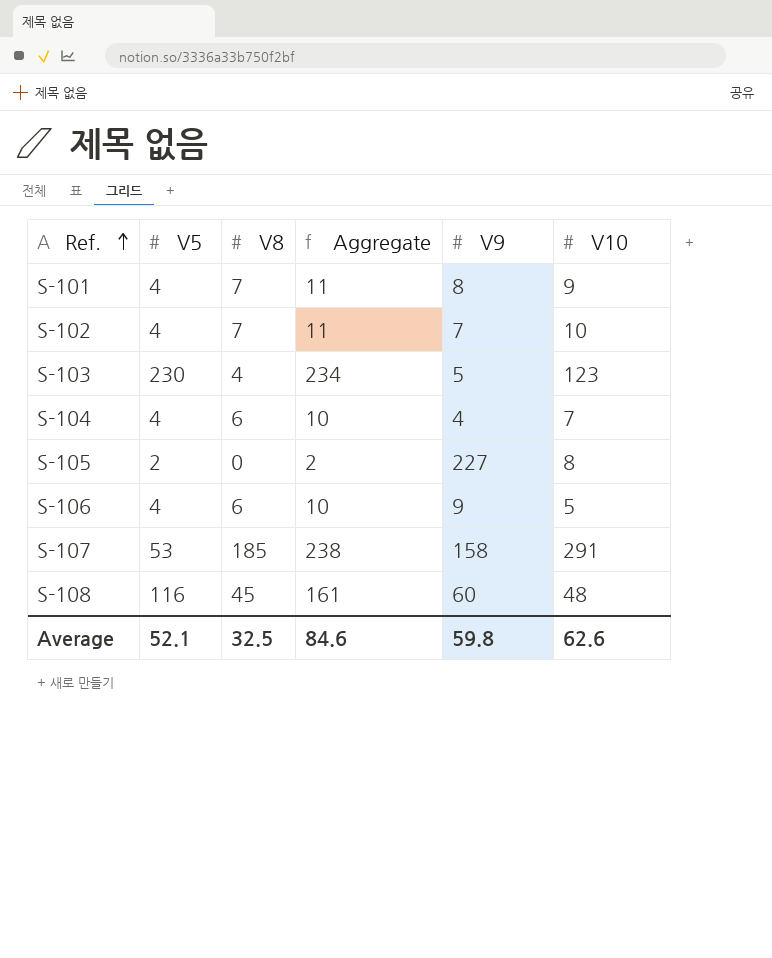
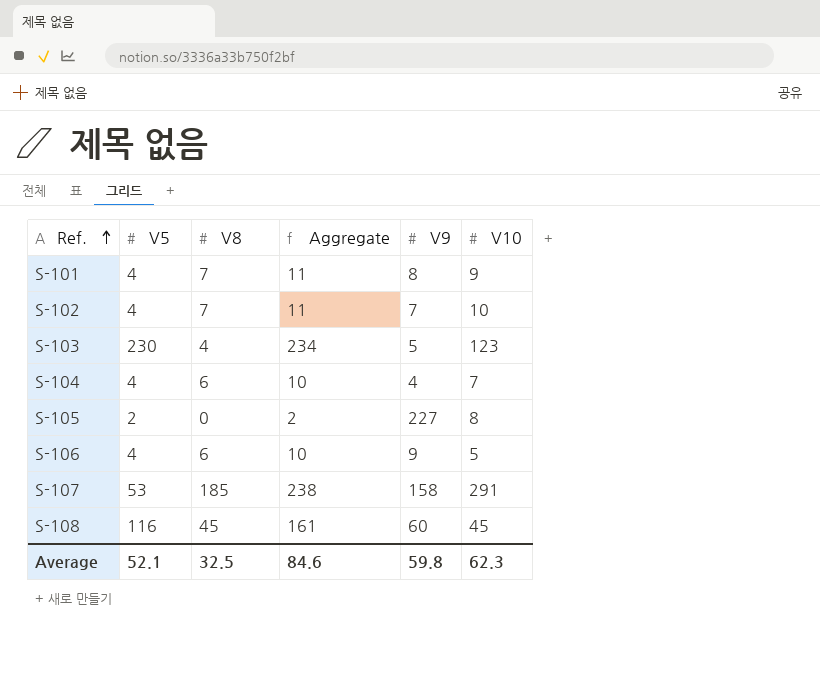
S-108 | V10: 48 -> 45
Average | V10: 62.6 -> 62.3

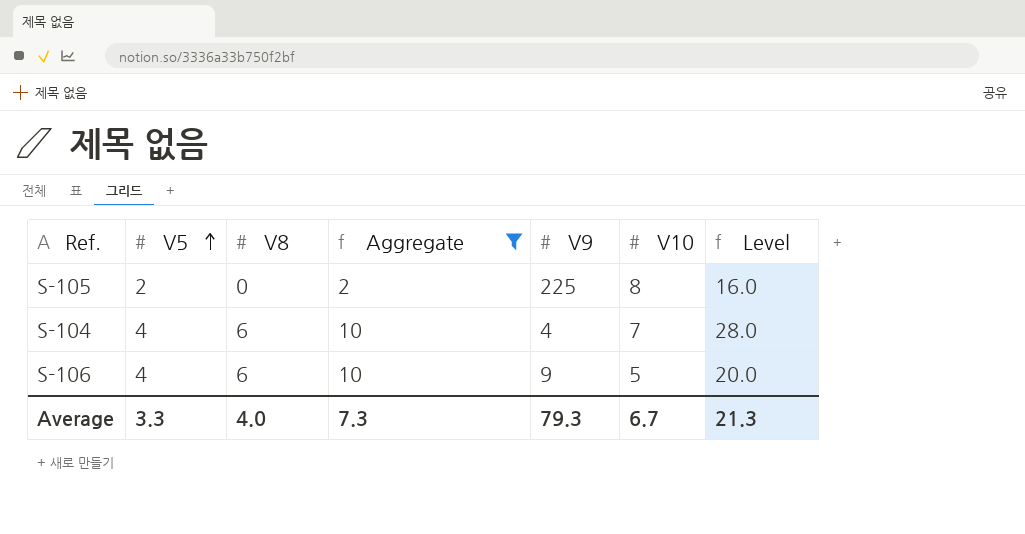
filter: none -> Aggregate <= 10
row order: Ref. ascending -> V5 ascending
column Level | formula: none -> [V5] * [V10]
S-105 | V9: 227 -> 225
Average | V5: 52.1 -> 3.3
Average | V8: 32.5 -> 4.0
Average | Aggregate: 84.6 -> 7.3
Average | V9: 59.8 -> 79.3
Average | V10: 62.3 -> 6.7

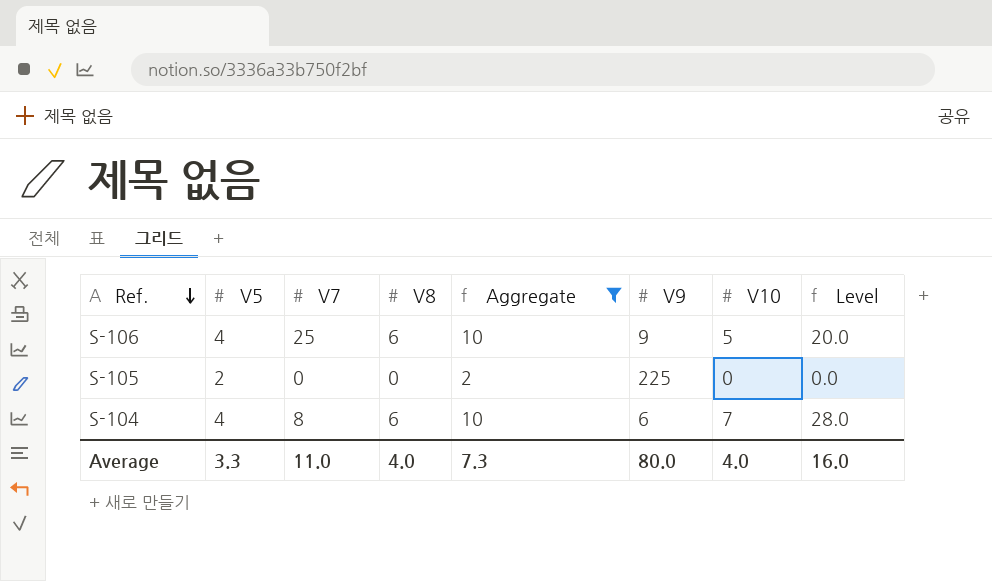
row order: V5 ascending -> Ref. descending
column V7 | position: none -> 3
S-105 | V10: 8 -> 0
S-105 | Level: 16.0 -> 0.0
S-104 | V9: 4 -> 6
Average | V9: 79.3 -> 80.0
Average | V10: 6.7 -> 4.0
Average | Level: 21.3 -> 16.0

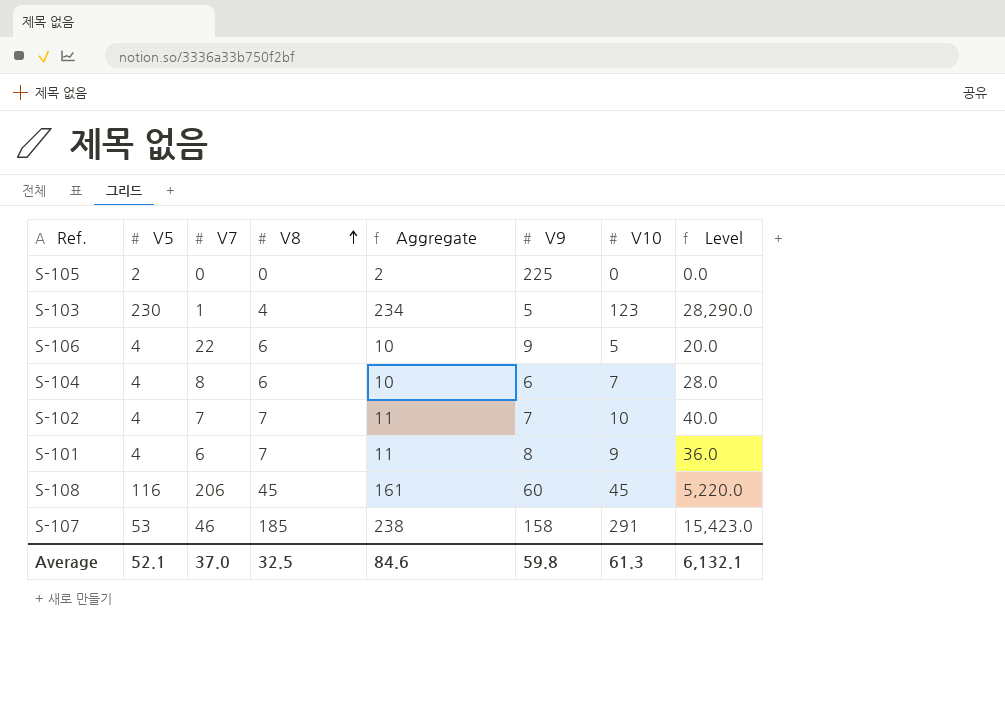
filter: Aggregate <= 10 -> none
row order: Ref. descending -> V8 ascending
S-106 | V7: 25 -> 22
Average | V5: 3.3 -> 52.1
Average | V7: 11.0 -> 37.0
Average | V8: 4.0 -> 32.5
Average | Aggregate: 7.3 -> 84.6
Average | V9: 80.0 -> 59.8
Average | V10: 4.0 -> 61.3
Average | Level: 16.0 -> 6,132.1

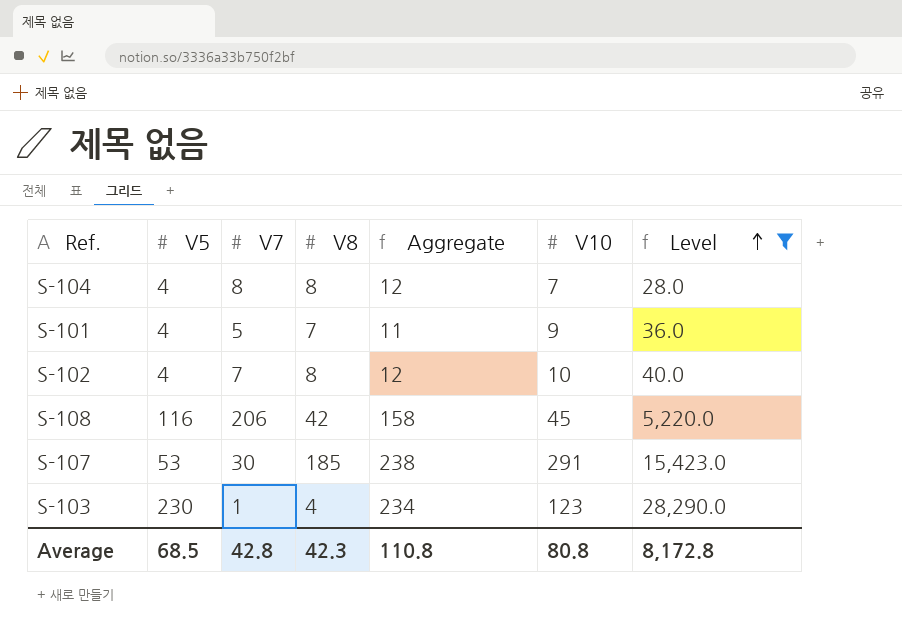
filter: none -> Level >= 28.0
row order: V8 ascending -> Level ascending
column V9 | position: 6 -> none
S-104 | V8: 6 -> 8
S-104 | Aggregate: 10 -> 12
S-101 | V7: 6 -> 5
S-102 | V8: 7 -> 8
S-102 | Aggregate: 11 -> 12
S-108 | V8: 45 -> 42
S-108 | Aggregate: 161 -> 158
S-107 | V7: 46 -> 30
Average | V5: 52.1 -> 68.5
Average | V7: 37.0 -> 42.8
Average | V8: 32.5 -> 42.3
Average | Aggregate: 84.6 -> 110.8
Average | V10: 61.3 -> 80.8
Average | Level: 6,132.1 -> 8,172.8

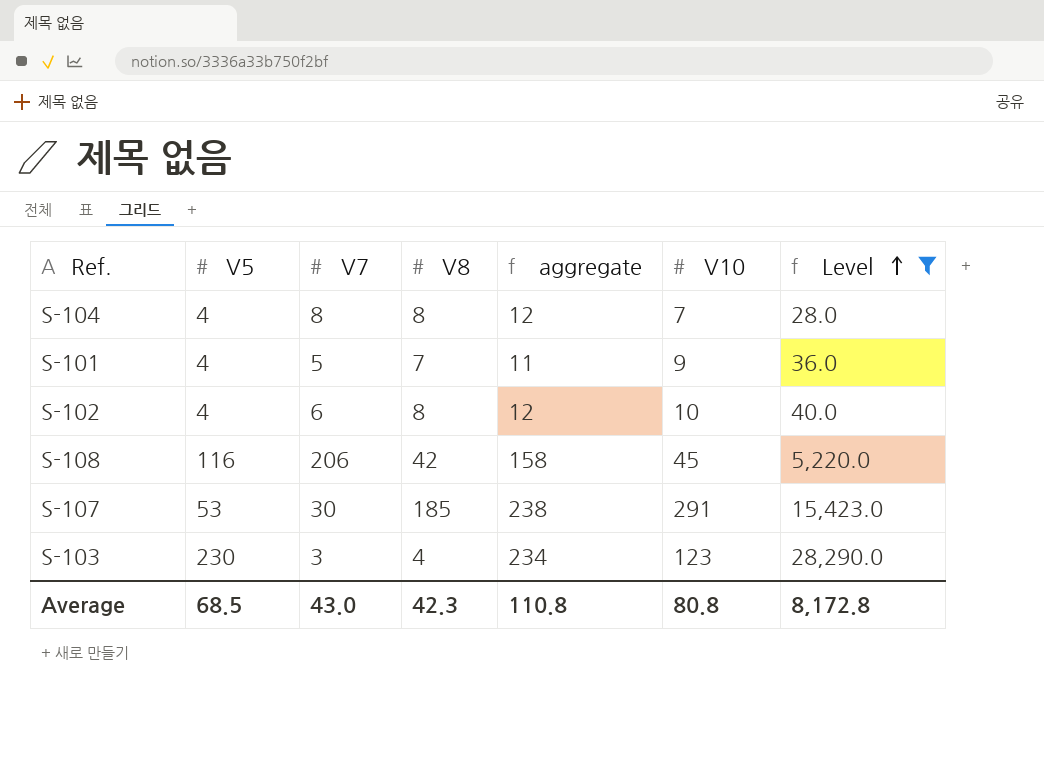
column name: Aggregate -> aggregate
S-102 | V7: 7 -> 6
S-103 | V7: 1 -> 3
Average | V7: 42.8 -> 43.0

